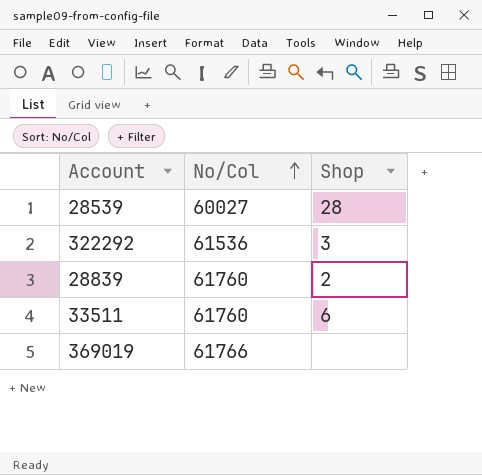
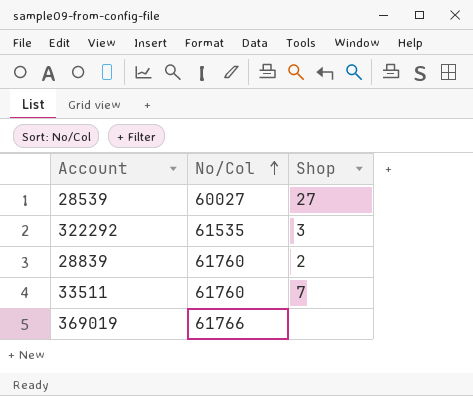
28539 | Shop: 28 -> 27
322292 | No/Col: 61536 -> 61535
33511 | Shop: 6 -> 7

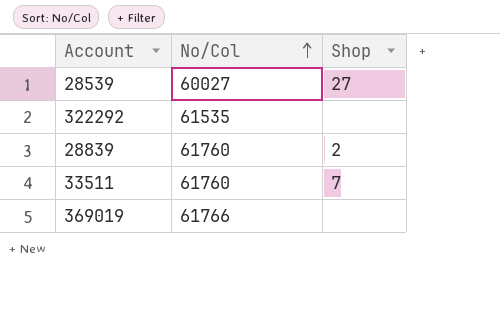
322292 | Shop: 3 -> none

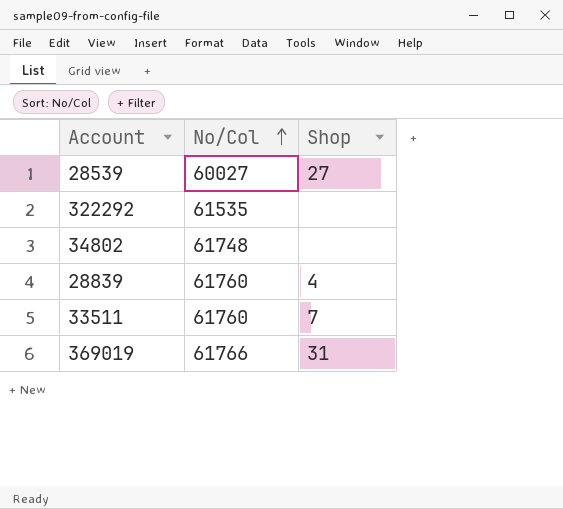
row 34802: none -> 61748 | none
28839 | Shop: 2 -> 4
369019 | Shop: none -> 31

